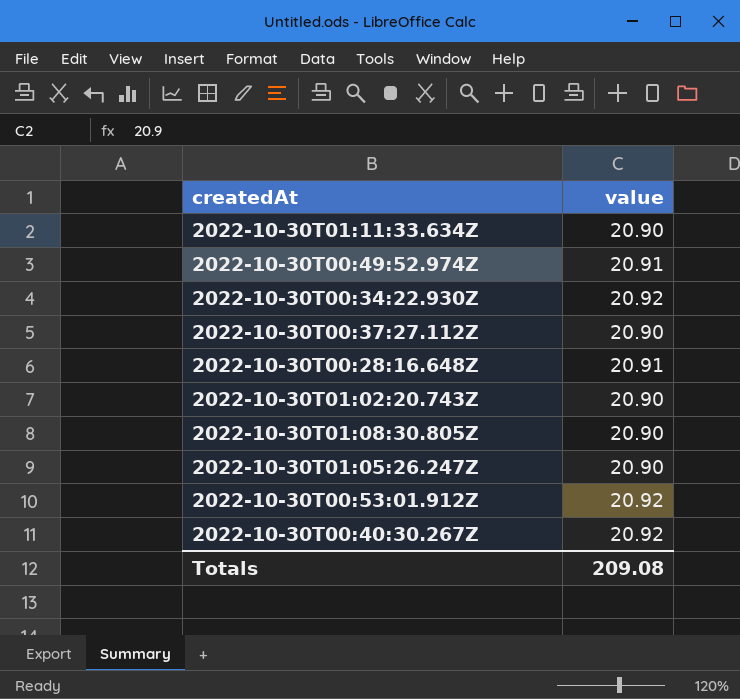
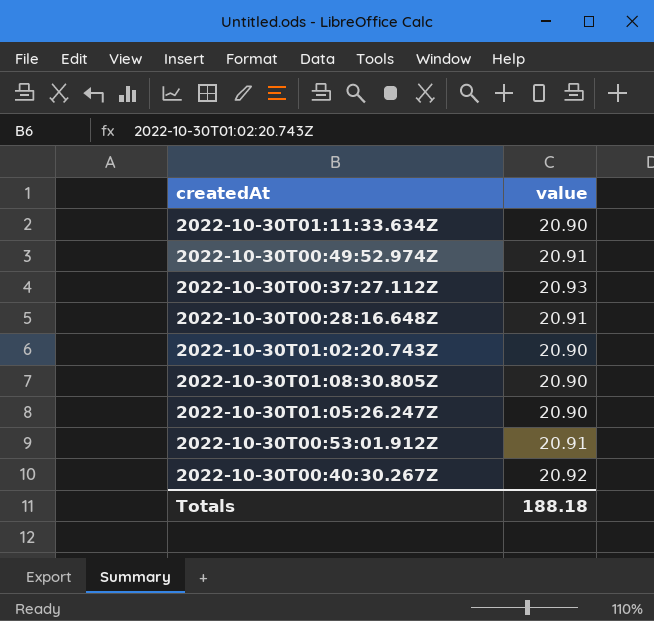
row 2022-10-30T00:34:22.930Z: 20.92 -> none
2022-10-30T00:37:27.112Z | value: 20.90 -> 20.93
2022-10-30T00:53:01.912Z | value: 20.92 -> 20.91
Totals | value: 209.08 -> 188.18

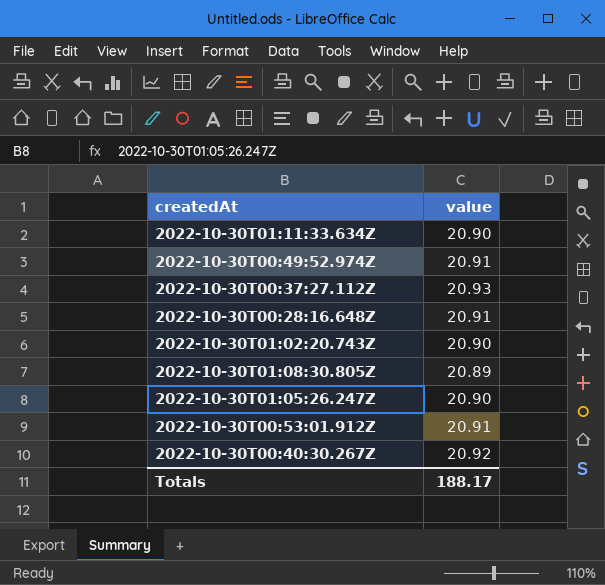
2022-10-30T01:08:30.805Z | value: 20.90 -> 20.89
Totals | value: 188.18 -> 188.17

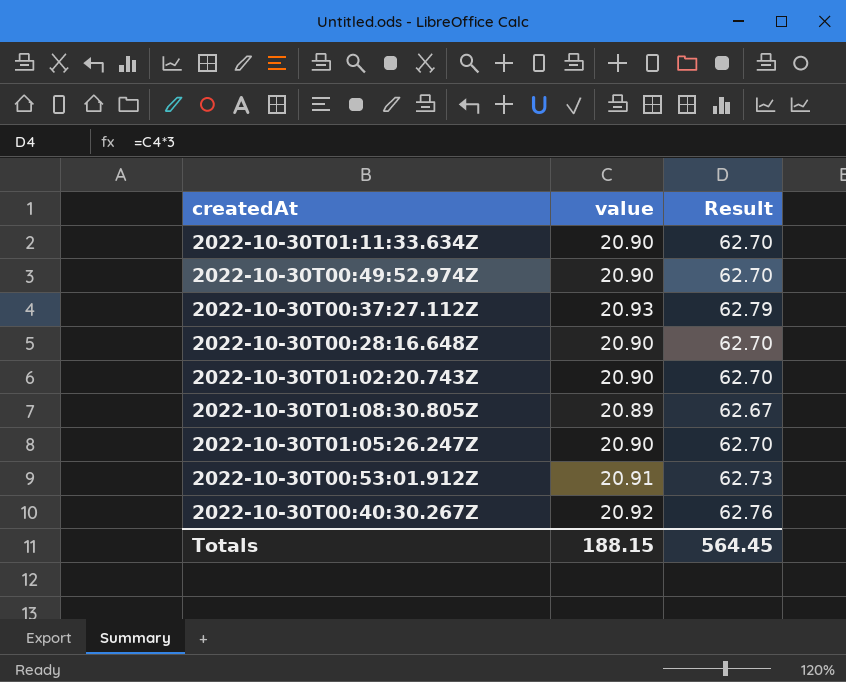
column Result | formula: none -> [value] * 3
2022-10-30T00:49:52.974Z | value: 20.91 -> 20.90
2022-10-30T00:28:16.648Z | value: 20.91 -> 20.90
Totals | value: 188.17 -> 188.15

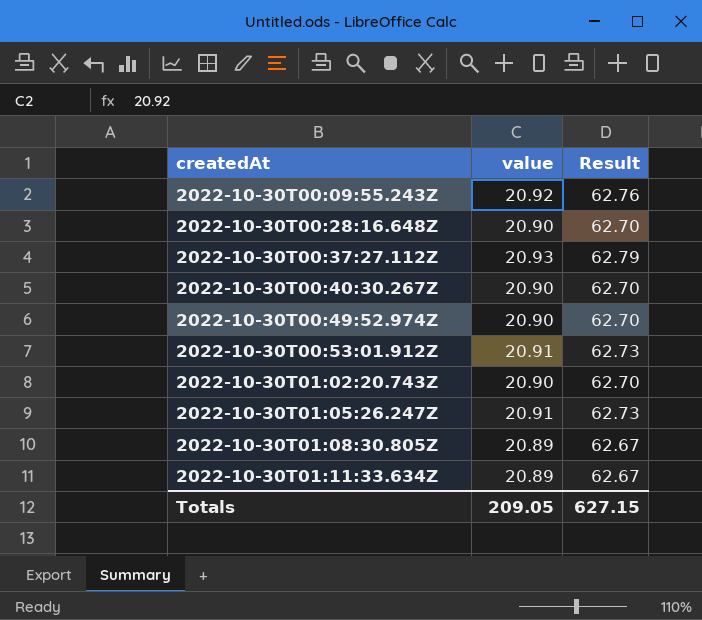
row order: none -> createdAt ascending
row 2022-10-30T00:09:55.243Z: none -> 20.92 | 62.76
2022-10-30T00:40:30.267Z | value: 20.92 -> 20.90
2022-10-30T00:40:30.267Z | Result: 62.76 -> 62.70
2022-10-30T01:05:26.247Z | value: 20.90 -> 20.91
2022-10-30T01:05:26.247Z | Result: 62.70 -> 62.73
2022-10-30T01:11:33.634Z | value: 20.90 -> 20.89
2022-10-30T01:11:33.634Z | Result: 62.70 -> 62.67
Totals | value: 188.15 -> 209.05
Totals | Result: 564.45 -> 627.15

